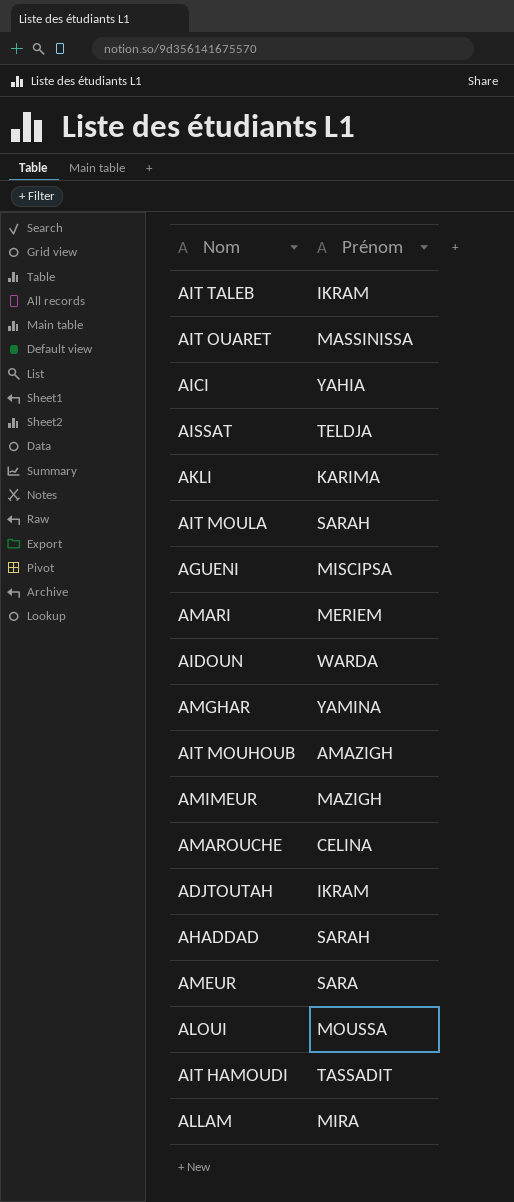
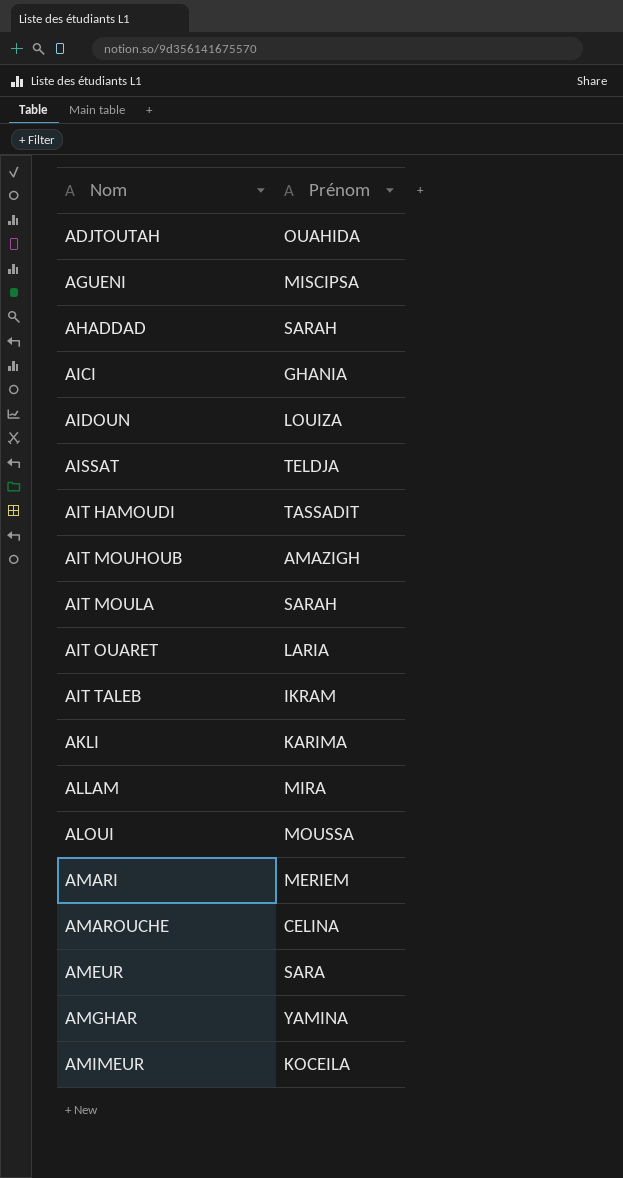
row order: none -> Nom ascending
ADJTOUTAH | Prénom: IKRAM -> OUAHIDA
AICI | Prénom: YAHIA -> GHANIA
AIDOUN | Prénom: WARDA -> LOUIZA
AIT OUARET | Prénom: MASSINISSA -> LARIA
AMIMEUR | Prénom: MAZIGH -> KOCEILA

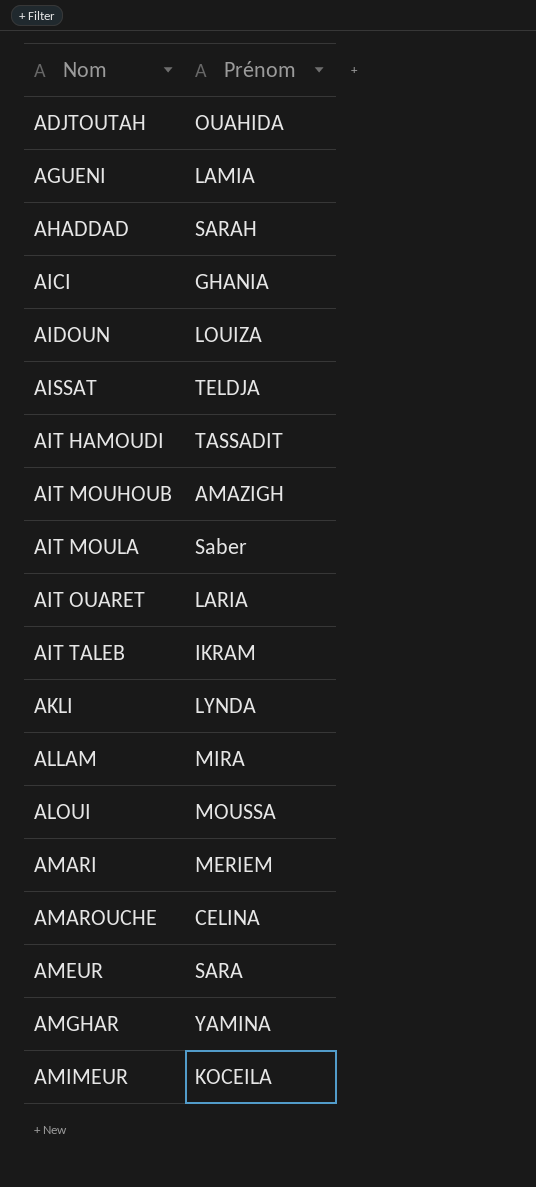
AGUENI | Prénom: MISCIPSA -> LAMIA
AIT MOULA | Prénom: SARAH -> Saber
AKLI | Prénom: KARIMA -> LYNDA

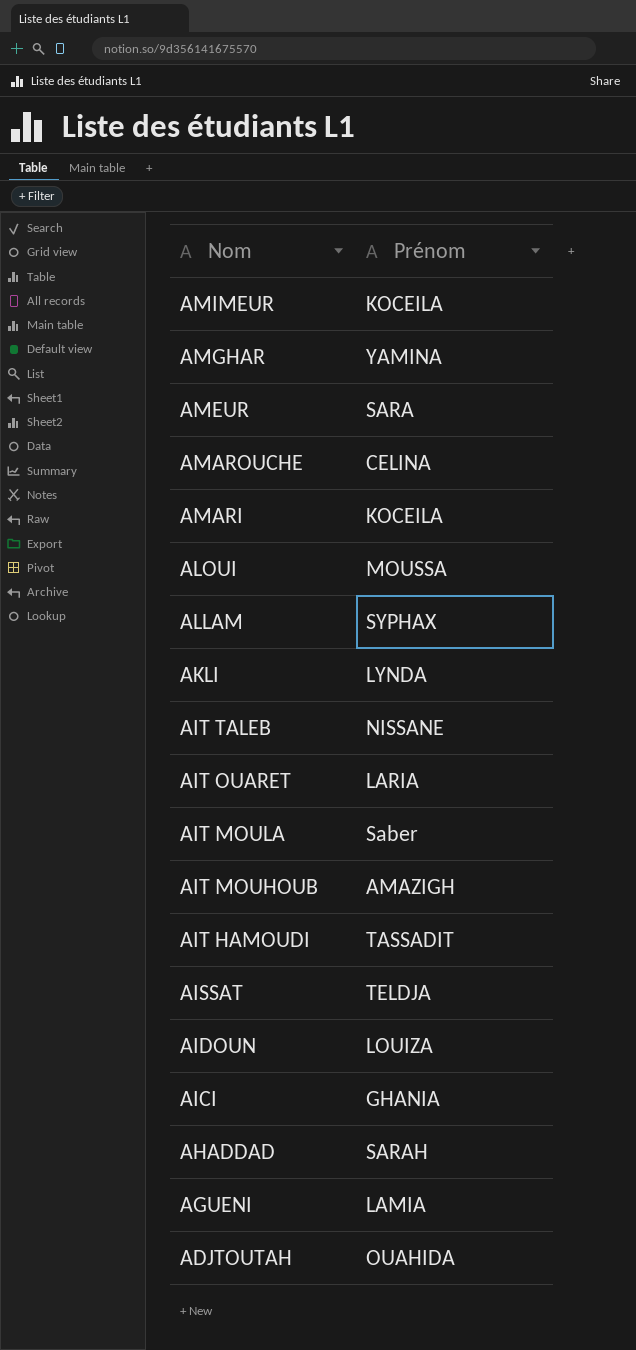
row order: Nom ascending -> Nom descending
AMARI | Prénom: MERIEM -> KOCEILA
ALLAM | Prénom: MIRA -> SYPHAX
AIT TALEB | Prénom: IKRAM -> NISSANE

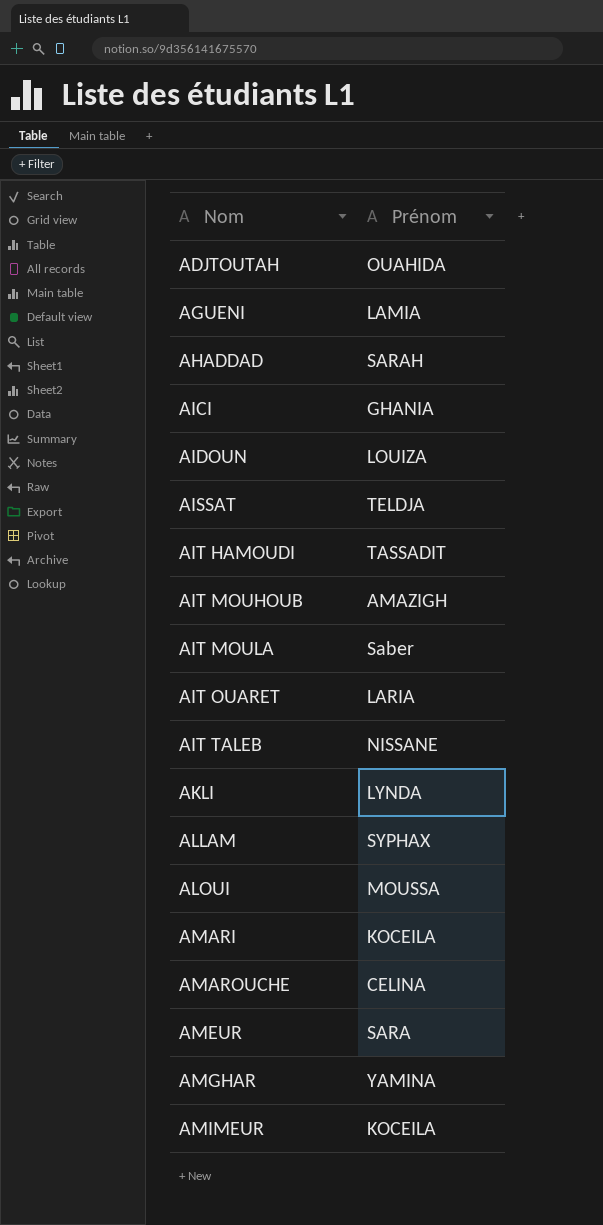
row order: Nom descending -> Nom ascending

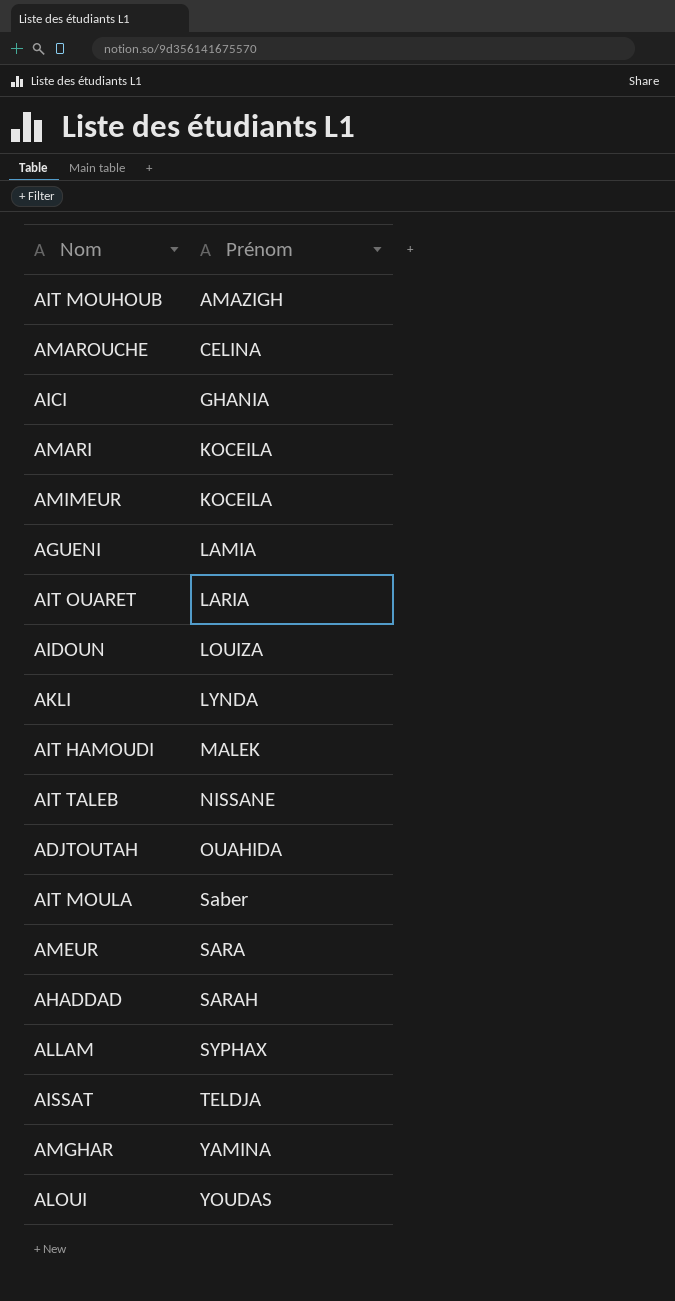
row order: Nom ascending -> Prénom ascending
AIT HAMOUDI | Prénom: TASSADIT -> MALEK
ALOUI | Prénom: MOUSSA -> YOUDAS

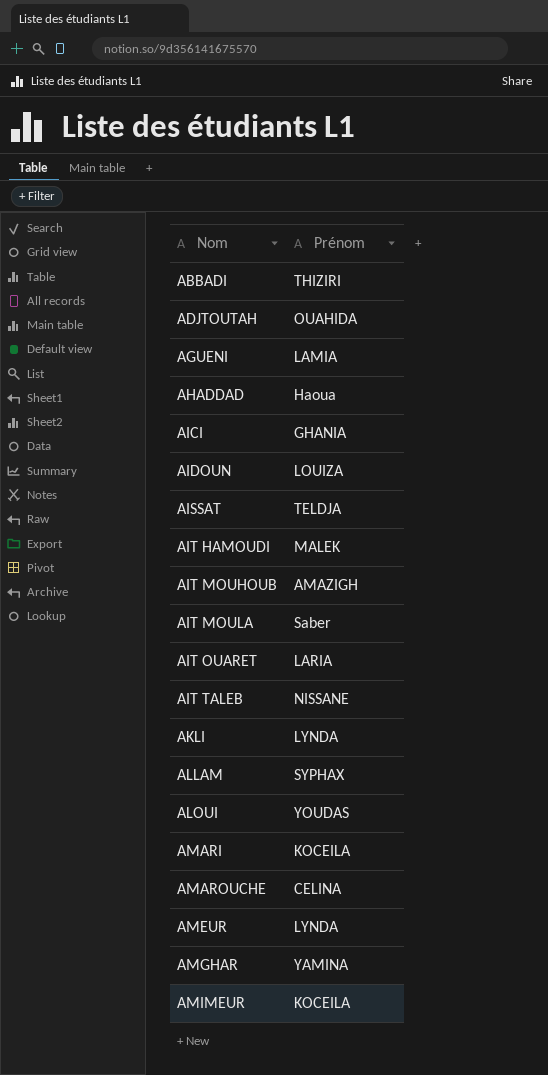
row order: Prénom ascending -> Nom ascending
row ABBADI: none -> THIZIRI
AHADDAD | Prénom: SARAH -> Haoua
AMEUR | Prénom: SARA -> LYNDA

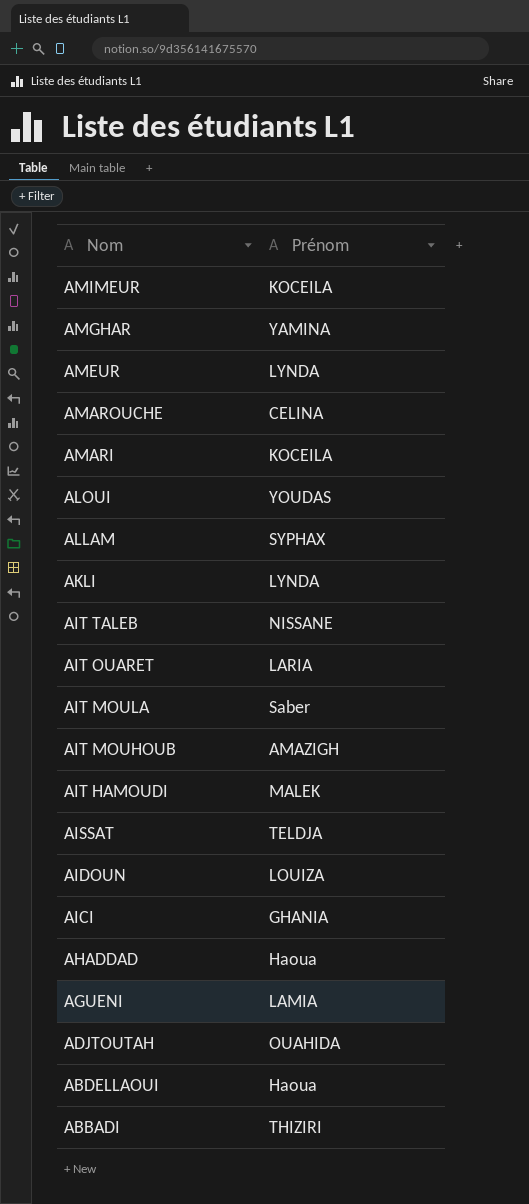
row order: Nom ascending -> Nom descending
row ABDELLAOUI: none -> Haoua

